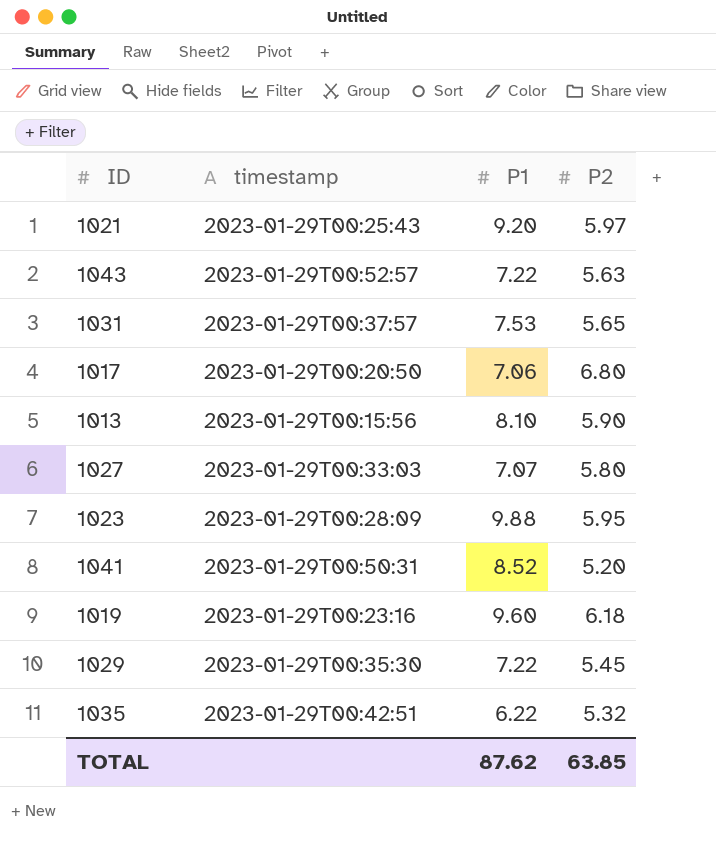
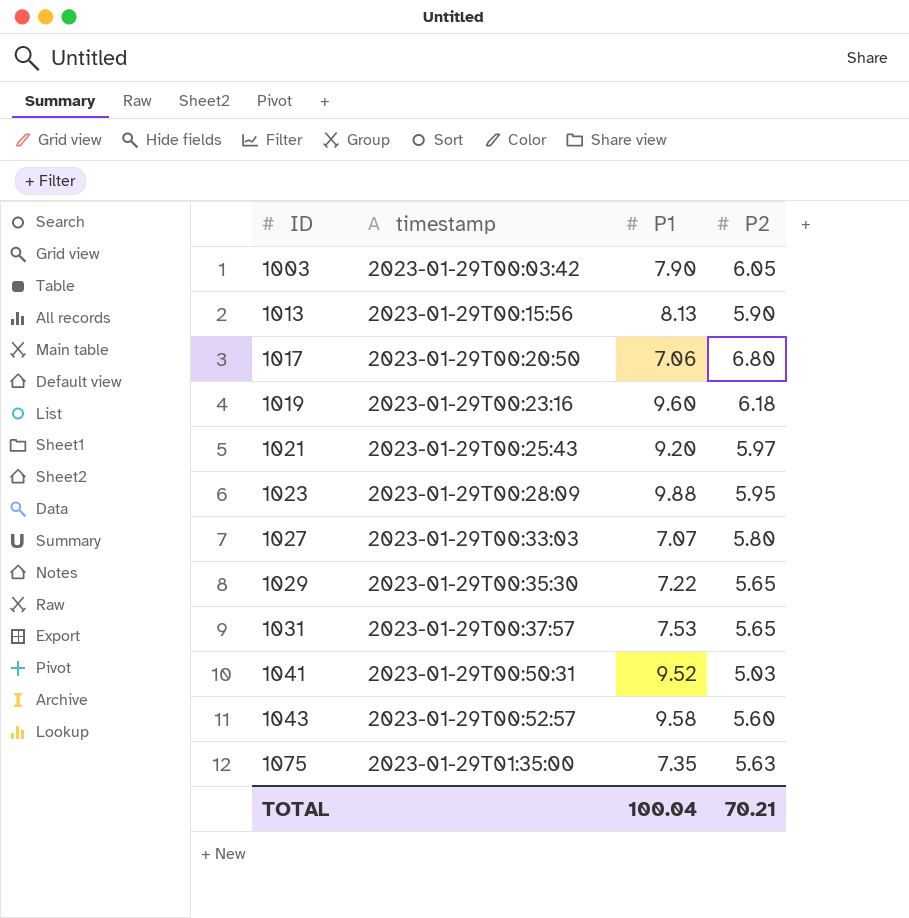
row order: none -> ID ascending
row 1035: 2023-01-29T00:42:51 | 6.22 | 5.32 -> none
row 1003: none -> 2023-01-29T00:03:42 | 7.90 | 6.05
1013 | P1: 8.10 -> 8.13
1029 | P2: 5.45 -> 5.65
1041 | P1: 8.52 -> 9.52
1041 | P2: 5.20 -> 5.03
1043 | P1: 7.22 -> 9.58
1043 | P2: 5.63 -> 5.60
row 1075: none -> 2023-01-29T01:35:00 | 7.35 | 5.63
TOTAL | P1: 87.62 -> 100.04
TOTAL | P2: 63.85 -> 70.21

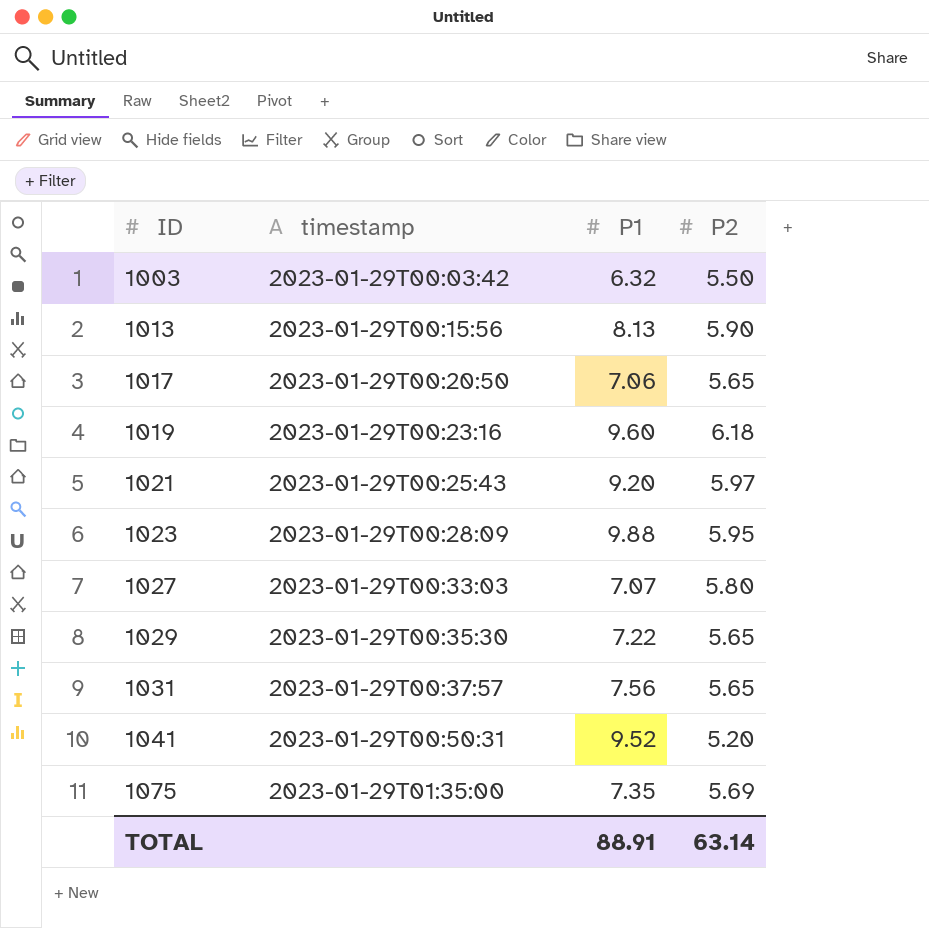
row 1043: 2023-01-29T00:52:57 | 9.58 | 5.60 -> none
1003 | P1: 7.90 -> 6.32
1003 | P2: 6.05 -> 5.50
1017 | P2: 6.80 -> 5.65
1031 | P1: 7.53 -> 7.56
1041 | P2: 5.03 -> 5.20
1075 | P2: 5.63 -> 5.69
TOTAL | P1: 100.04 -> 88.91
TOTAL | P2: 70.21 -> 63.14

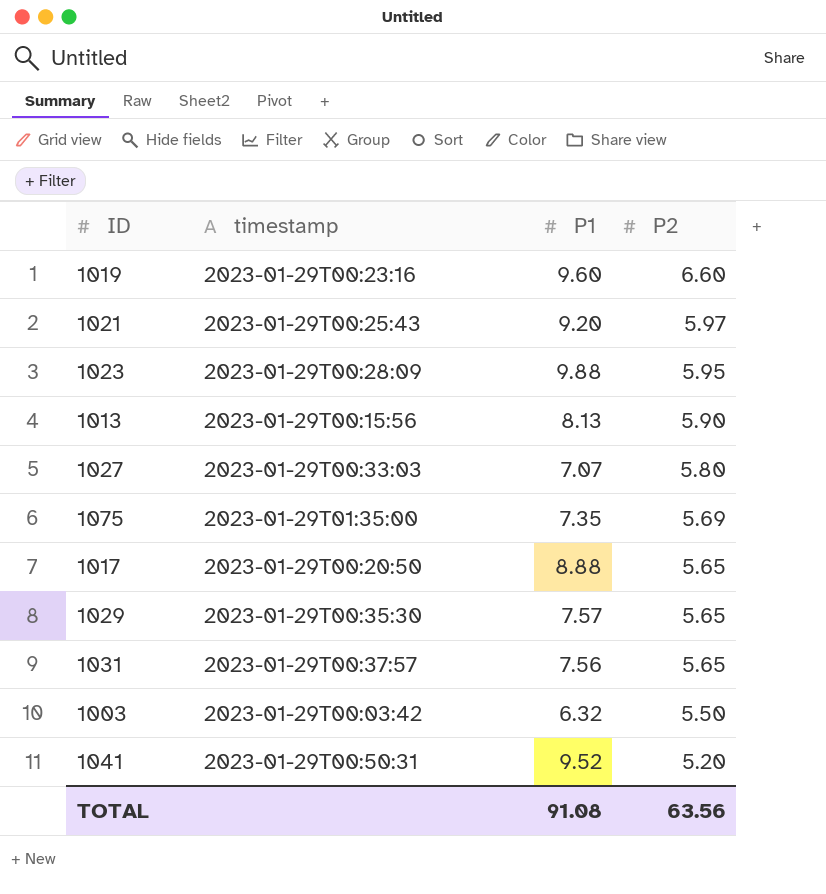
row order: ID ascending -> P2 descending
1019 | P2: 6.18 -> 6.60
1017 | P1: 7.06 -> 8.88
1029 | P1: 7.22 -> 7.57
TOTAL | P1: 88.91 -> 91.08
TOTAL | P2: 63.14 -> 63.56

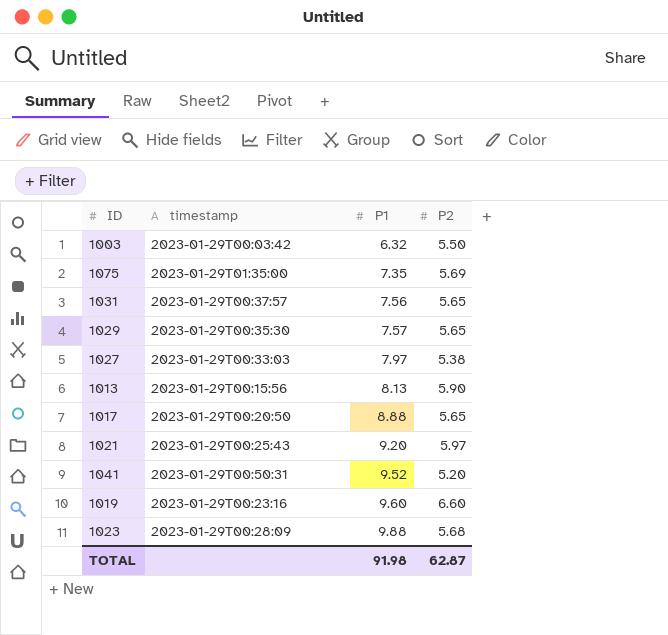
row order: P2 descending -> P1 ascending
1027 | P1: 7.07 -> 7.97
1027 | P2: 5.80 -> 5.38
1023 | P2: 5.95 -> 5.68
TOTAL | P1: 91.08 -> 91.98
TOTAL | P2: 63.56 -> 62.87

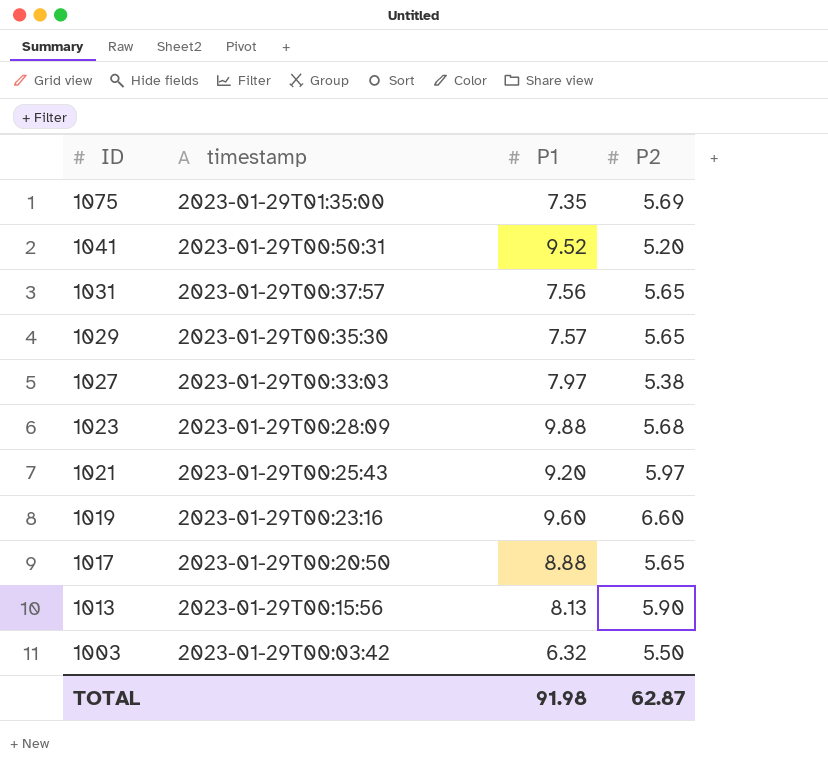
row order: P1 ascending -> ID descending

